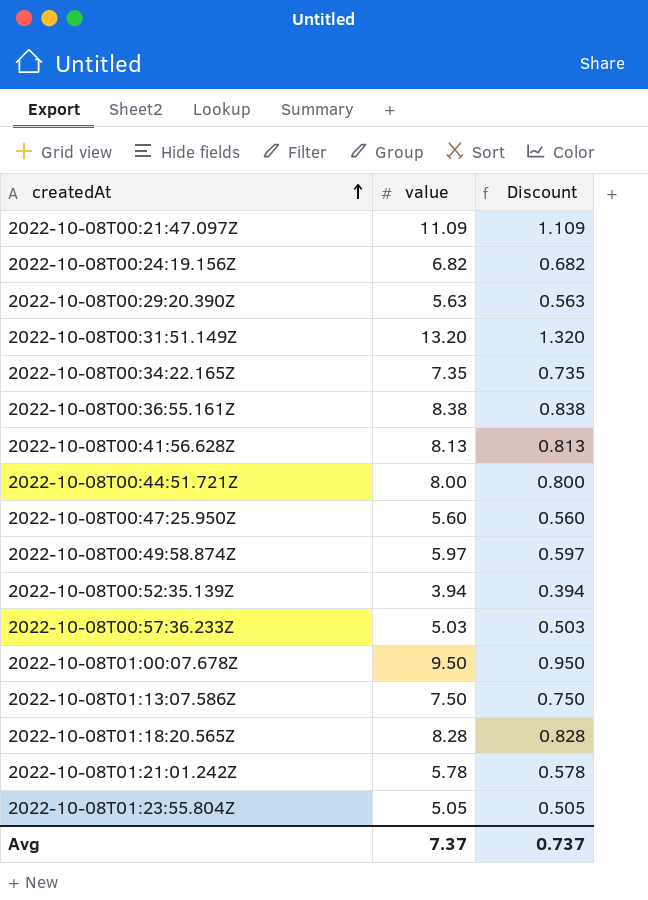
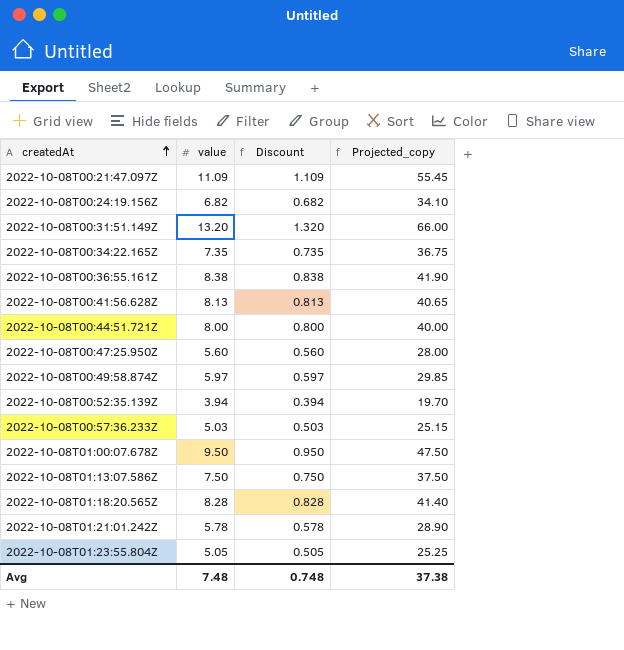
column Projected_copy | formula: none -> [value] * 5
row 2022-10-08T00:29:20.390Z: 5.63 | 0.563 -> none
Avg | value: 7.37 -> 7.48
Avg | Discount: 0.737 -> 0.748

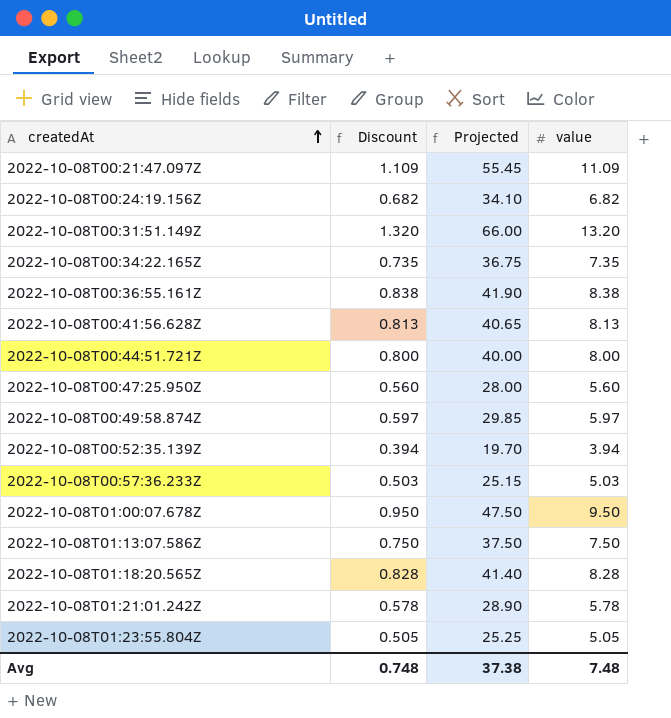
column name: Projected_copy -> Projected
column value | position: 2 -> 4

